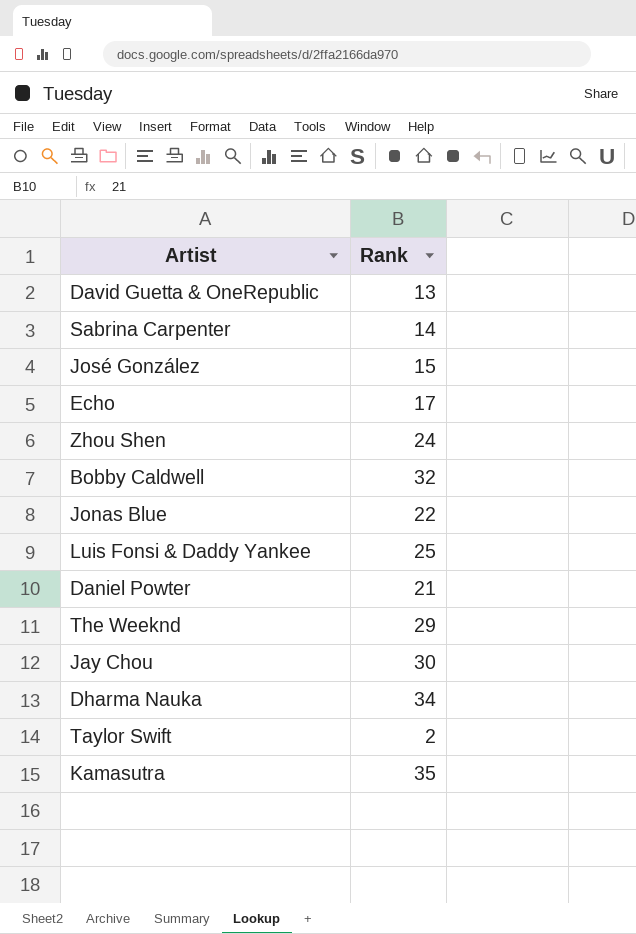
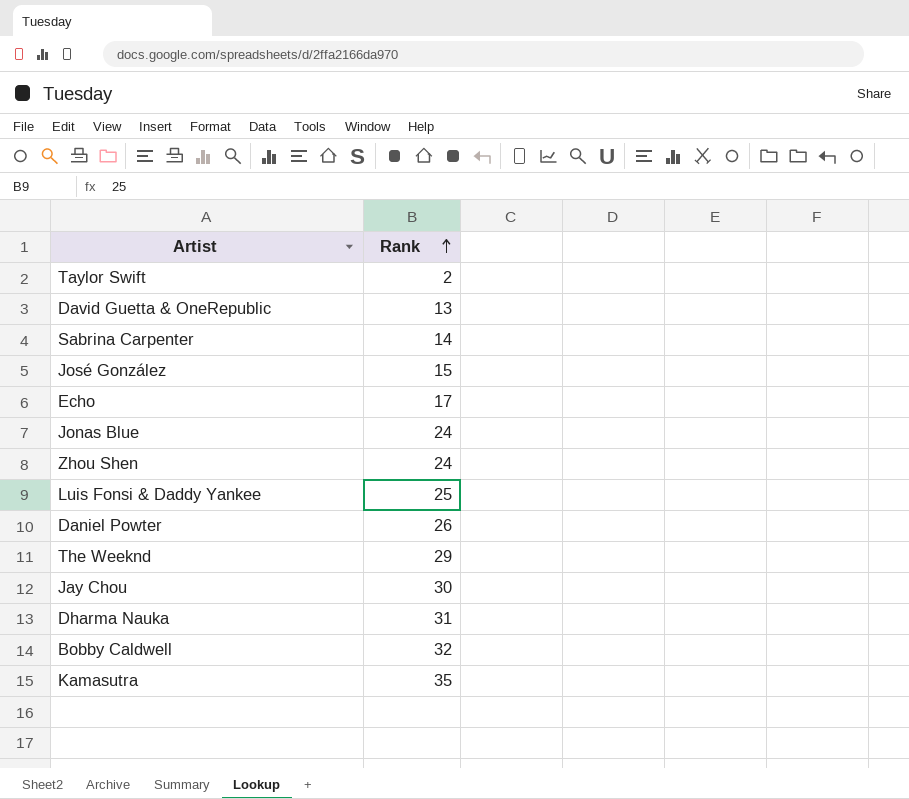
row order: none -> Rank ascending
Jonas Blue | Rank: 22 -> 24
Daniel Powter | Rank: 21 -> 26
Dharma Nauka | Rank: 34 -> 31

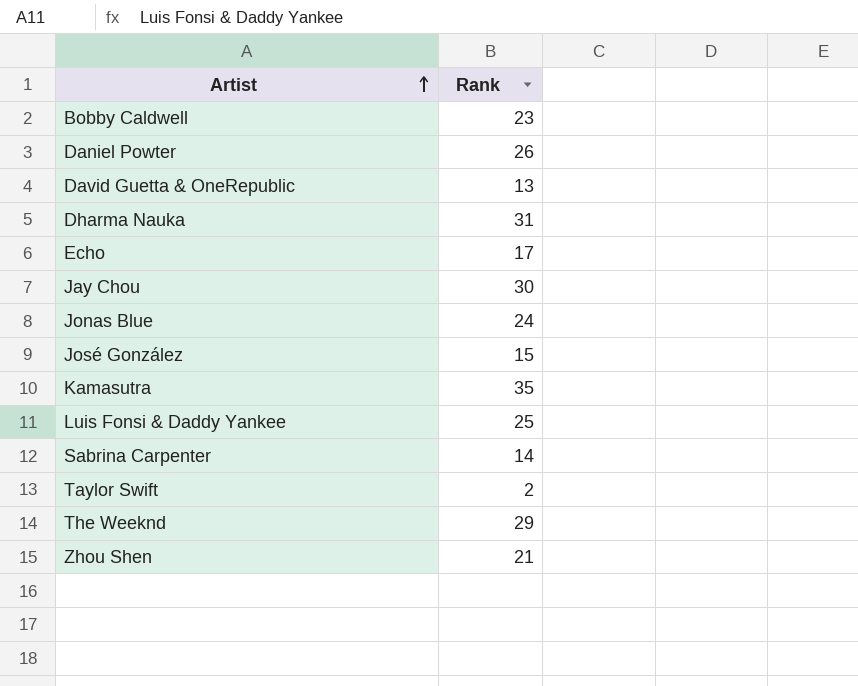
row order: Rank ascending -> Artist ascending
Bobby Caldwell | Rank: 32 -> 23
Zhou Shen | Rank: 24 -> 21

